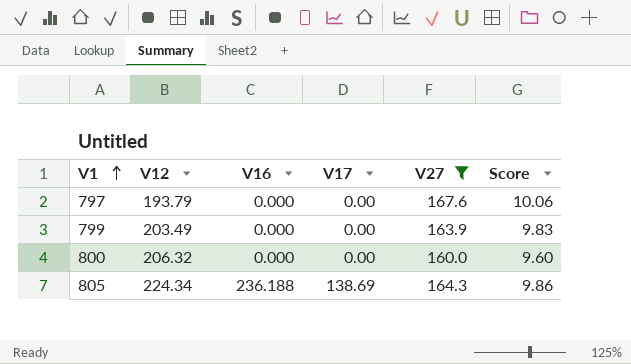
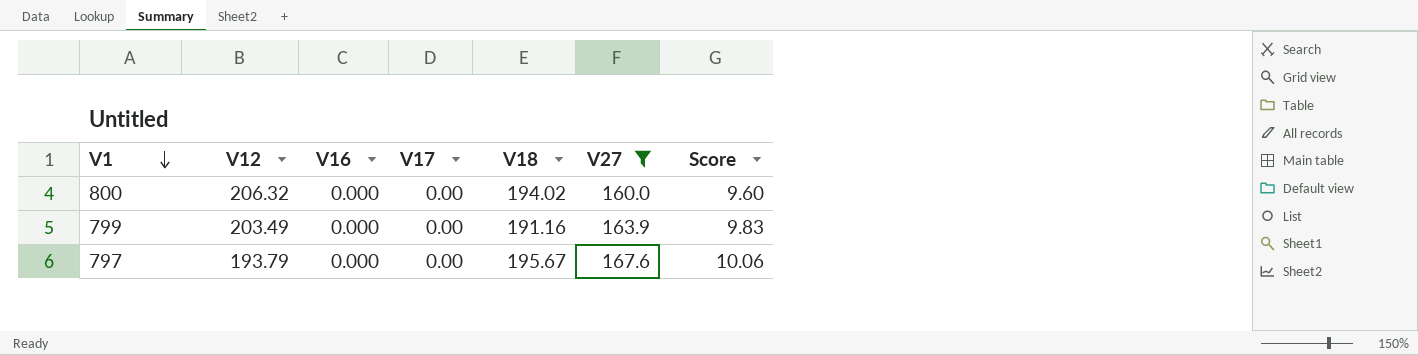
row order: V1 ascending -> V1 descending
column V18 | position: none -> 5
row 805: 224.34 | 236.188 | 138.69 | 164.3 | 9.86 -> none

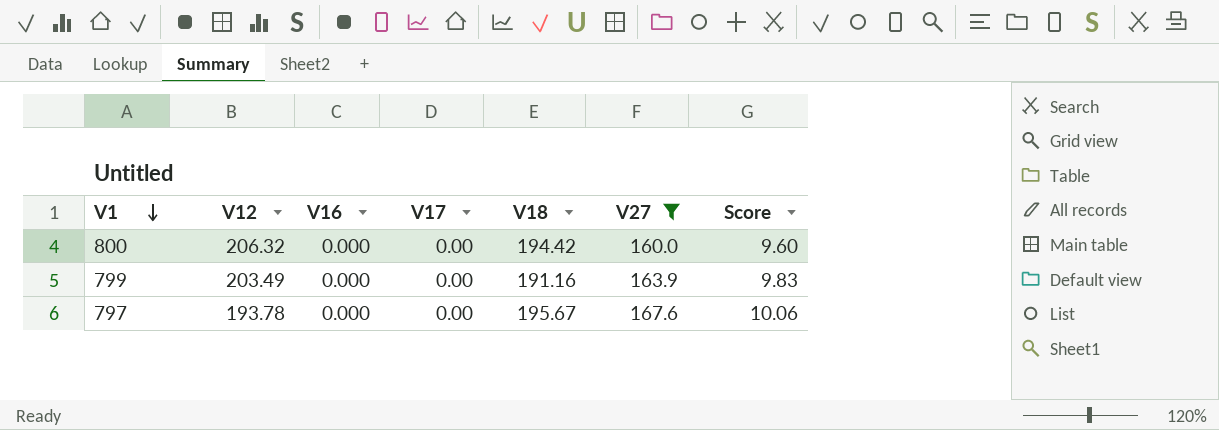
800 | V18: 194.02 -> 194.42
797 | V12: 193.79 -> 193.78

